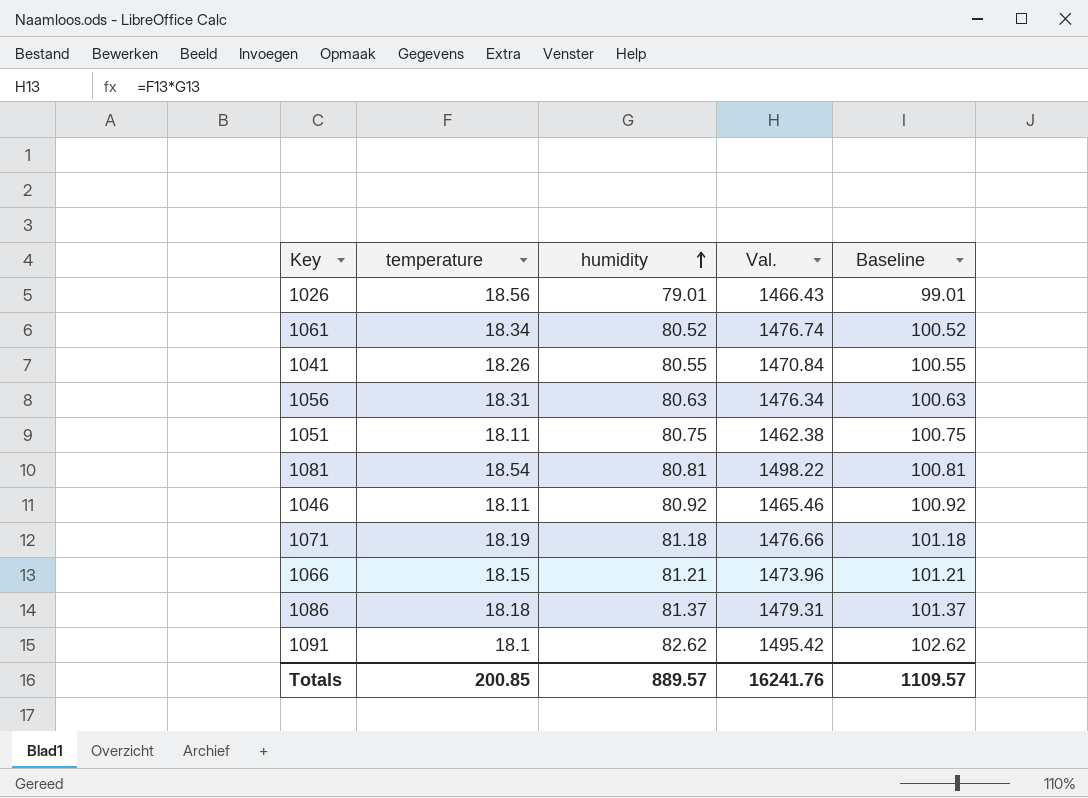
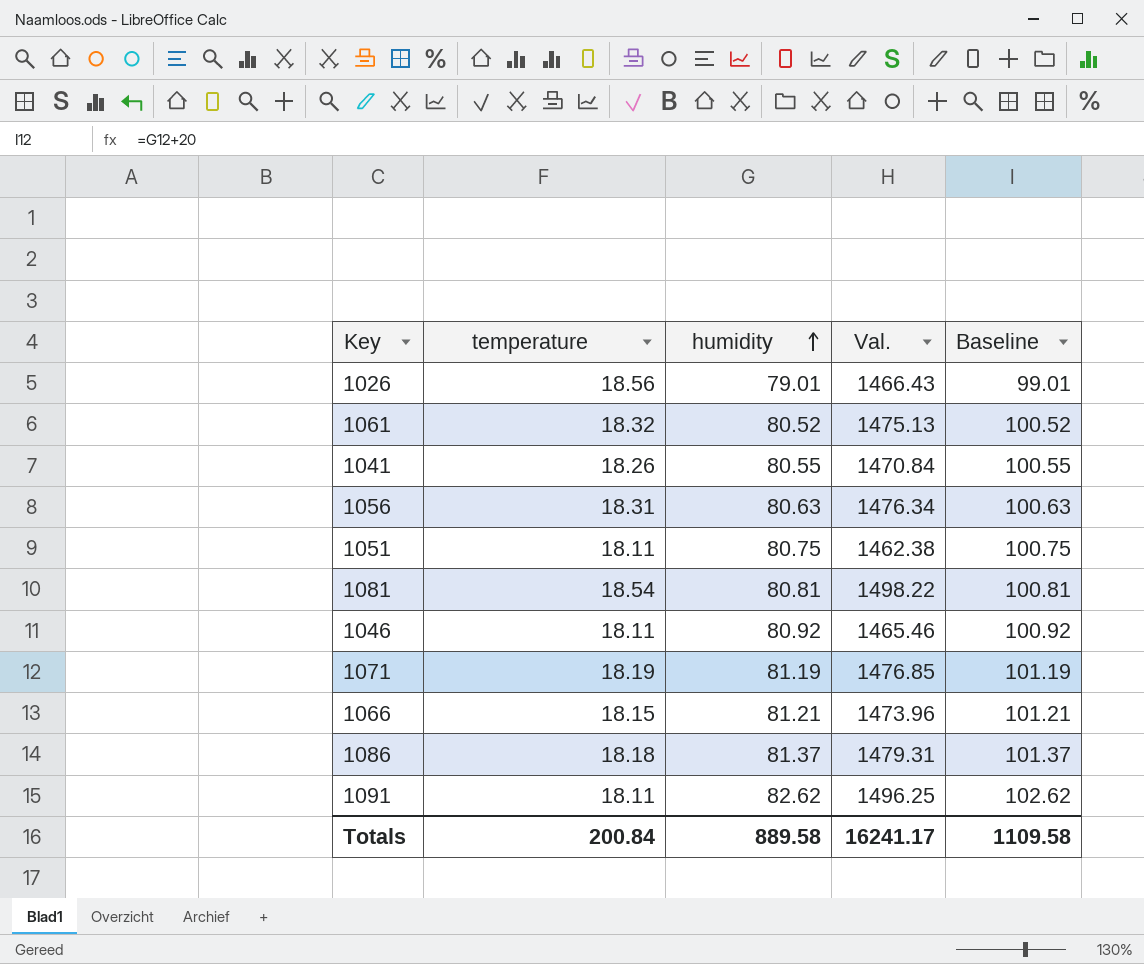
1061 | temperature: 18.34 -> 18.32
1061 | Val.: 1476.74 -> 1475.13
1071 | humidity: 81.18 -> 81.19
1071 | Val.: 1476.66 -> 1476.85
1071 | Baseline: 101.18 -> 101.19
1091 | temperature: 18.1 -> 18.11
1091 | Val.: 1495.42 -> 1496.25
Totals | temperature: 200.85 -> 200.84
Totals | humidity: 889.57 -> 889.58
Totals | Val.: 16241.76 -> 16241.17
Totals | Baseline: 1109.57 -> 1109.58

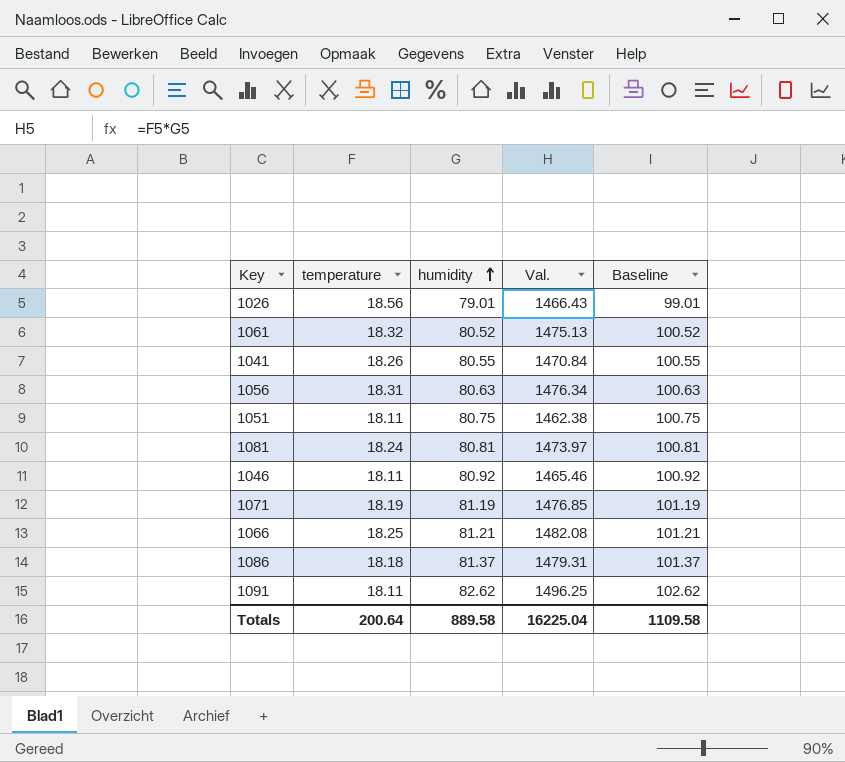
1081 | temperature: 18.54 -> 18.24
1081 | Val.: 1498.22 -> 1473.97
1066 | temperature: 18.15 -> 18.25
1066 | Val.: 1473.96 -> 1482.08
Totals | temperature: 200.84 -> 200.64
Totals | Val.: 16241.17 -> 16225.04

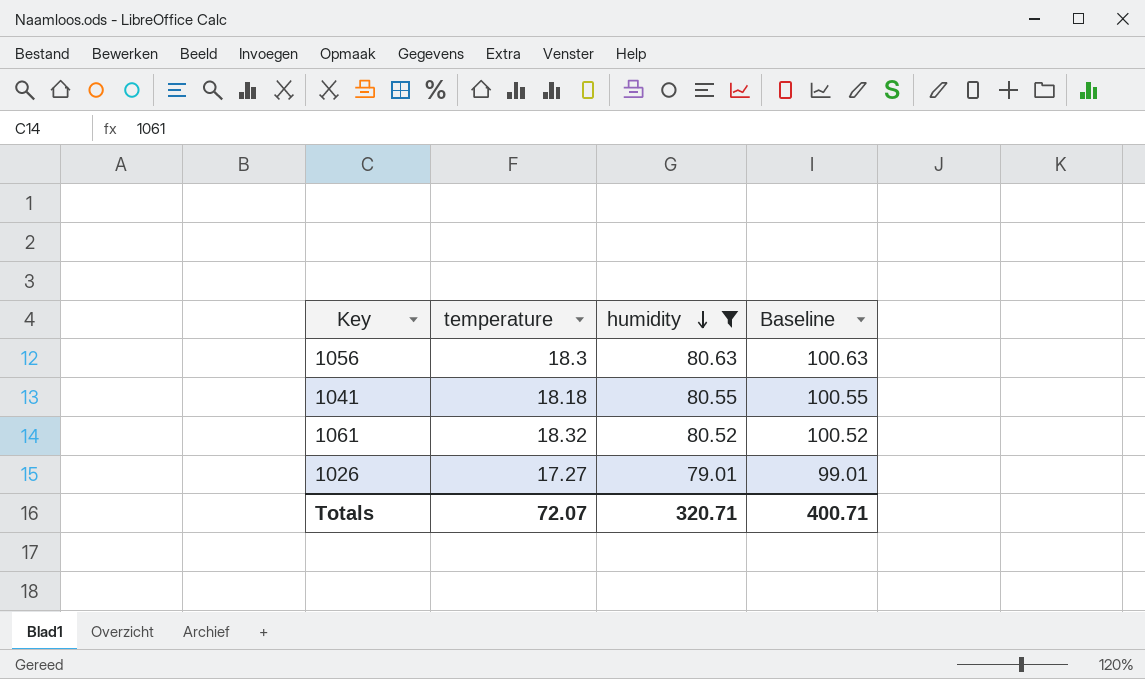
filter: none -> humidity <= 80.63
row order: humidity ascending -> humidity descending
column Val. | formula: [temperature] * [humidity] -> none
1056 | temperature: 18.31 -> 18.3
1041 | temperature: 18.26 -> 18.18
1026 | temperature: 18.56 -> 17.27
Totals | temperature: 200.64 -> 72.07
Totals | humidity: 889.58 -> 320.71
Totals | Baseline: 1109.58 -> 400.71

